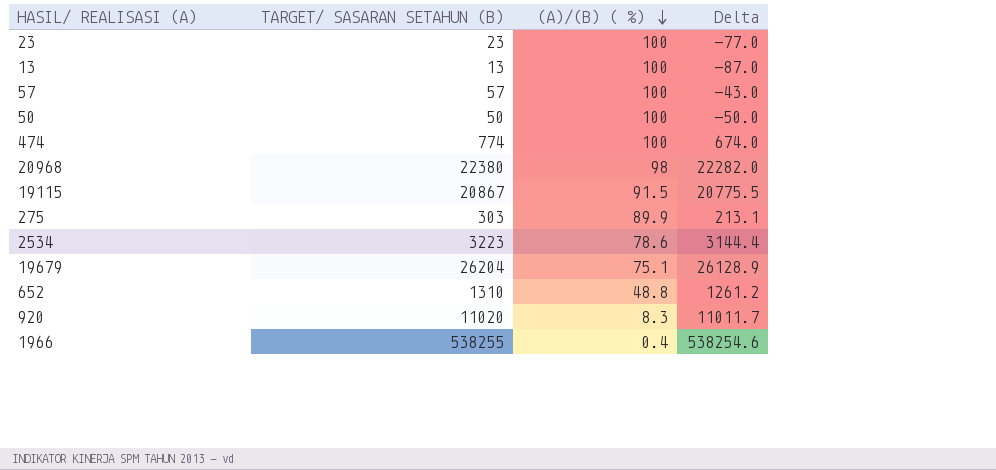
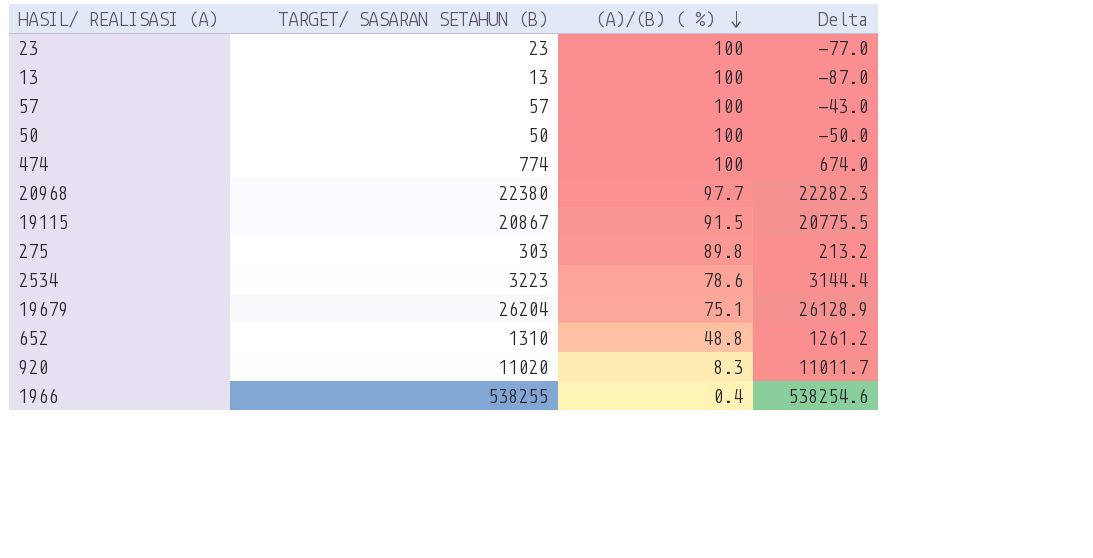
20968 | (A)/(B) ( %): 98 -> 97.7
20968 | Delta: 22282.0 -> 22282.3
275 | (A)/(B) ( %): 89.9 -> 89.8
275 | Delta: 213.1 -> 213.2

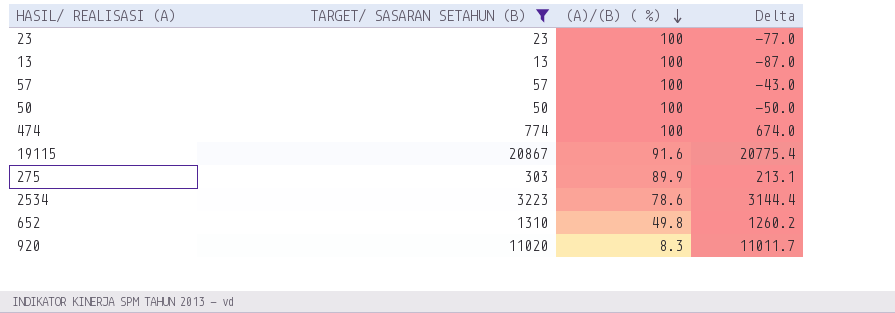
filter: none -> TARGET/ SASARAN SETAHUN (B) <= 20867
19115 | (A)/(B) ( %): 91.5 -> 91.6
19115 | Delta: 20775.5 -> 20775.4
275 | (A)/(B) ( %): 89.8 -> 89.9
275 | Delta: 213.2 -> 213.1
652 | (A)/(B) ( %): 48.8 -> 49.8
652 | Delta: 1261.2 -> 1260.2

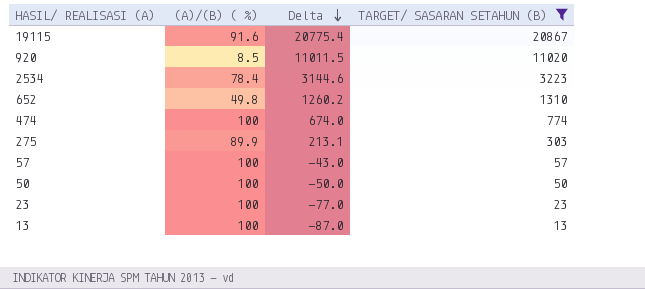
row order: (A)/(B) ( %) descending -> Delta descending
column TARGET/ SASARAN SETAHUN (B) | position: 2 -> 4
920 | (A)/(B) ( %): 8.3 -> 8.5
920 | Delta: 11011.7 -> 11011.5
2534 | (A)/(B) ( %): 78.6 -> 78.4
2534 | Delta: 3144.4 -> 3144.6

